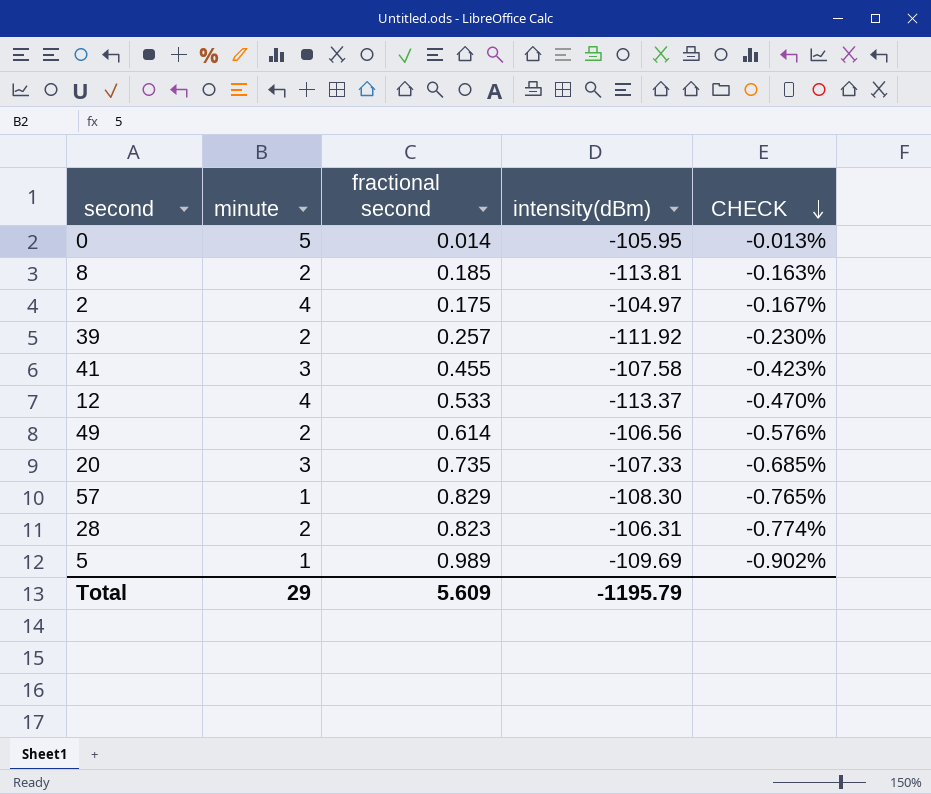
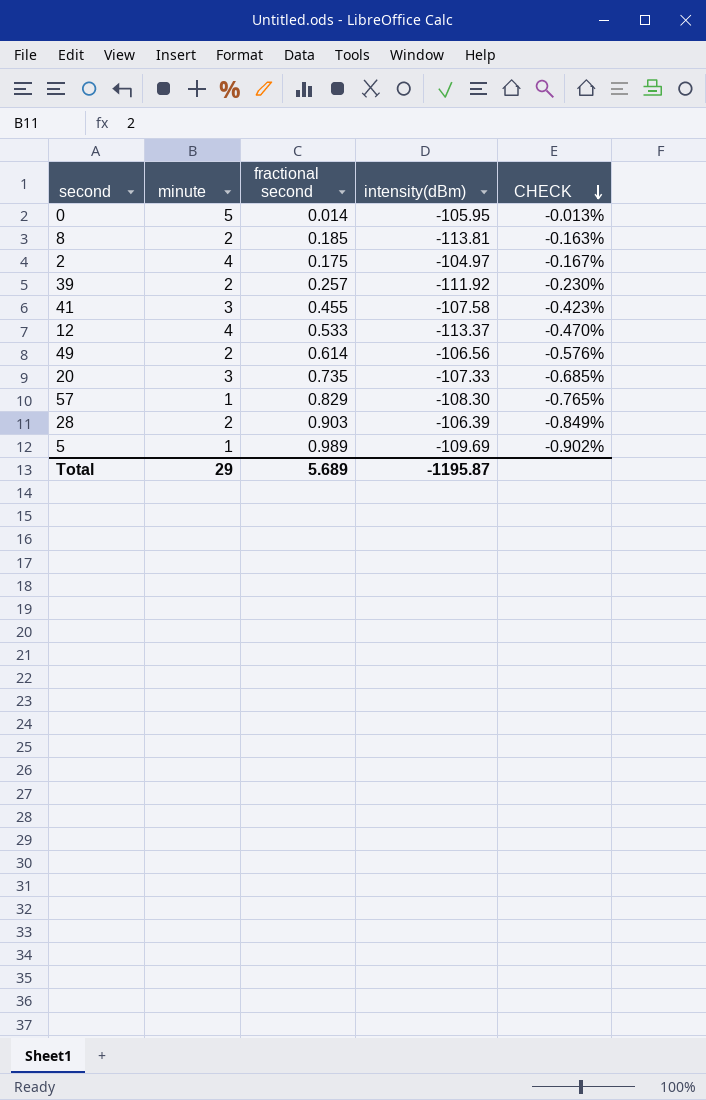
28 | fractional second: 0.823 -> 0.903
28 | intensity(dBm): -106.31 -> -106.39
28 | CHECK: -0.774% -> -0.849%
Total | fractional second: 5.609 -> 5.689
Total | intensity(dBm): -1195.79 -> -1195.87

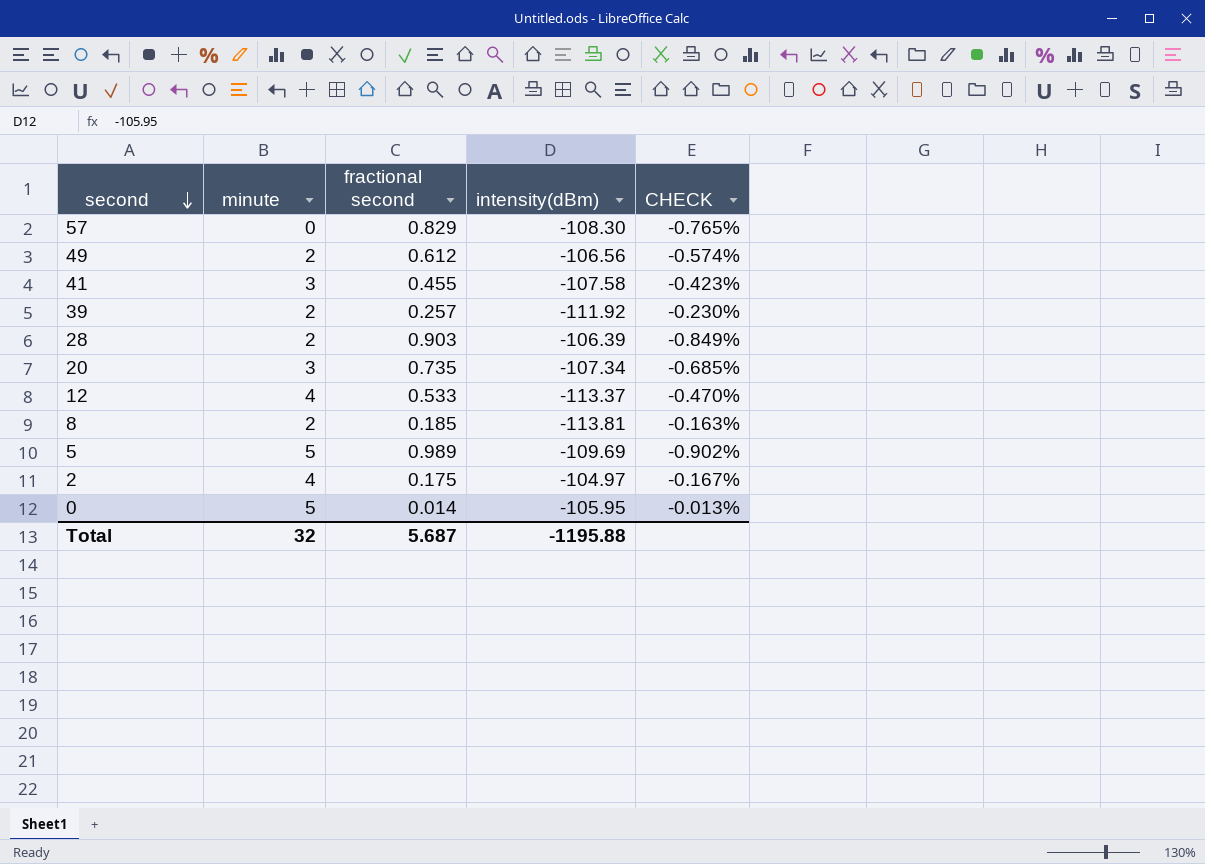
row order: CHECK descending -> second descending
57 | minute: 1 -> 0
49 | fractional second: 0.614 -> 0.612
49 | CHECK: -0.576% -> -0.574%
20 | intensity(dBm): -107.33 -> -107.34
5 | minute: 1 -> 5
Total | minute: 29 -> 32
Total | fractional second: 5.689 -> 5.687
Total | intensity(dBm): -1195.87 -> -1195.88

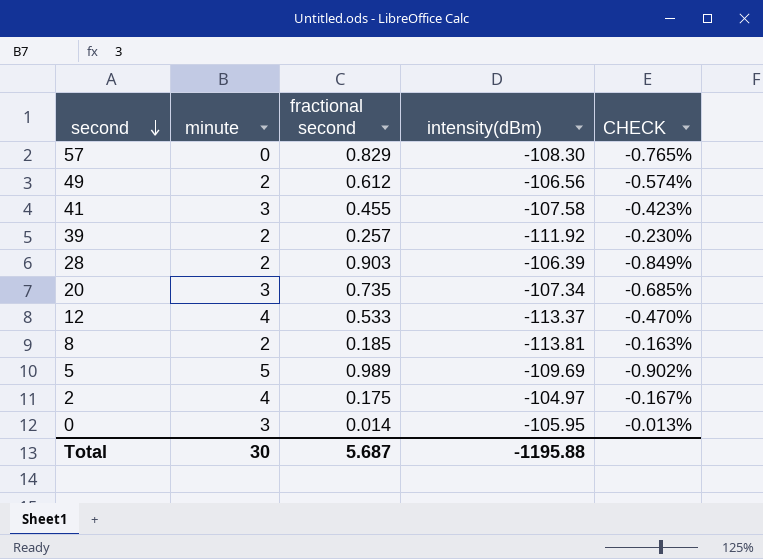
0 | minute: 5 -> 3
Total | minute: 32 -> 30

